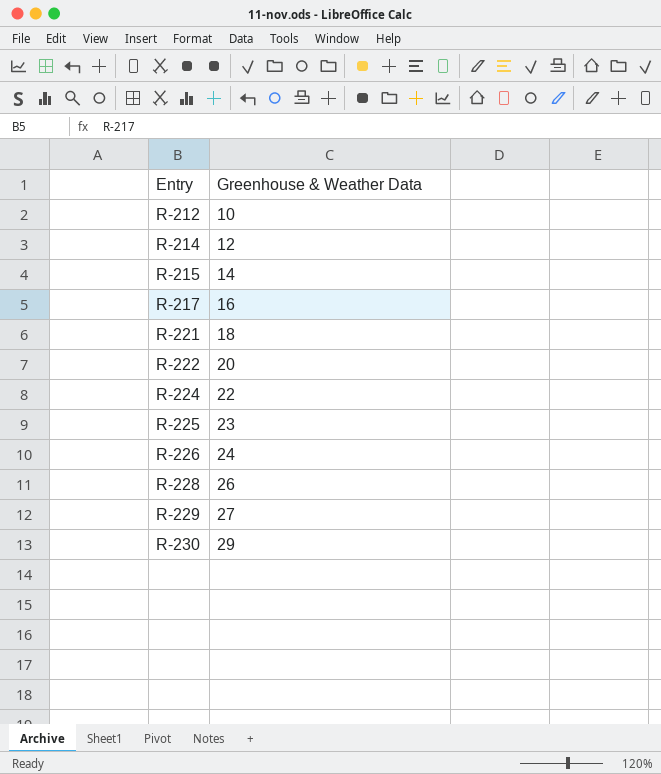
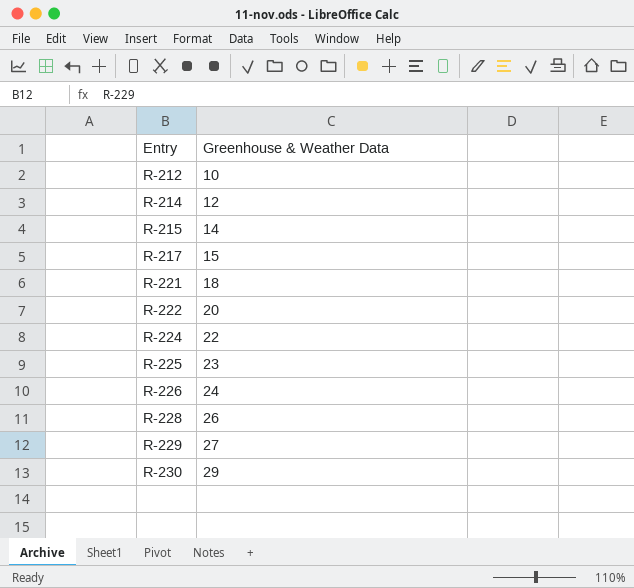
R-217 | Greenhouse & Weather Data: 16 -> 15

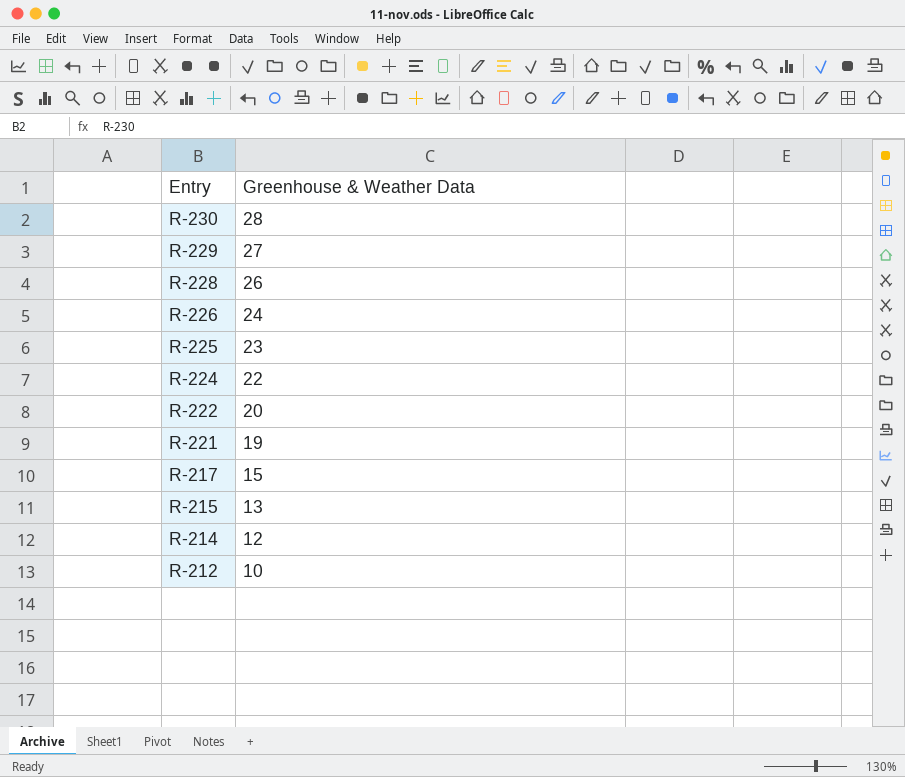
row order: Entry ascending -> Entry descending
R-230 | Greenhouse & Weather Data: 29 -> 28
R-221 | Greenhouse & Weather Data: 18 -> 19
R-215 | Greenhouse & Weather Data: 14 -> 13

